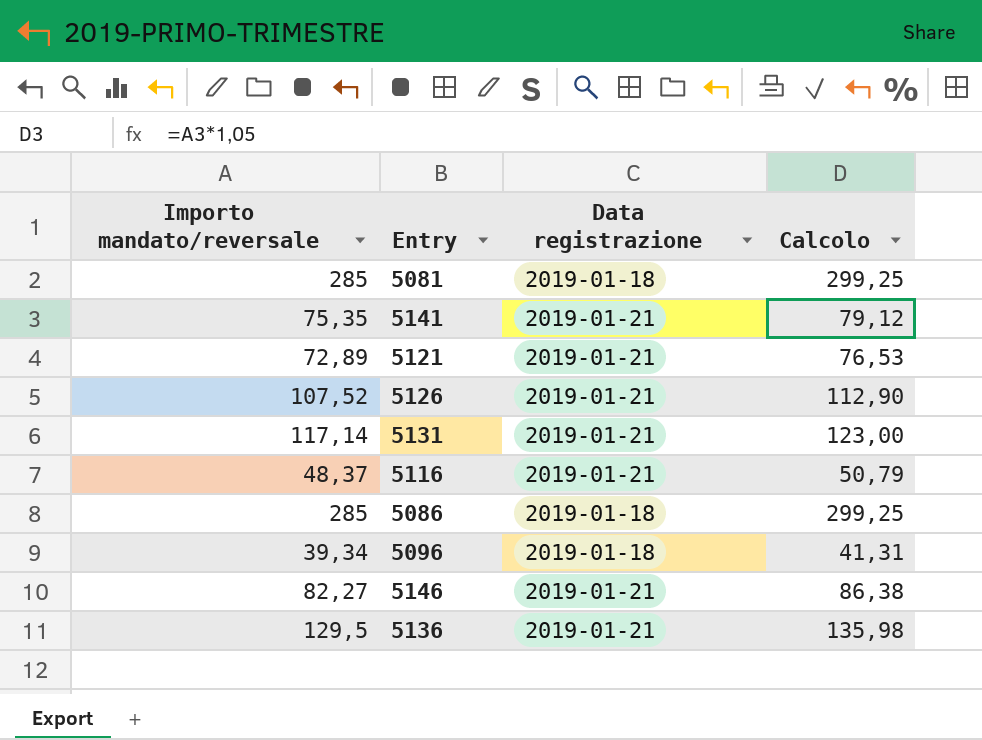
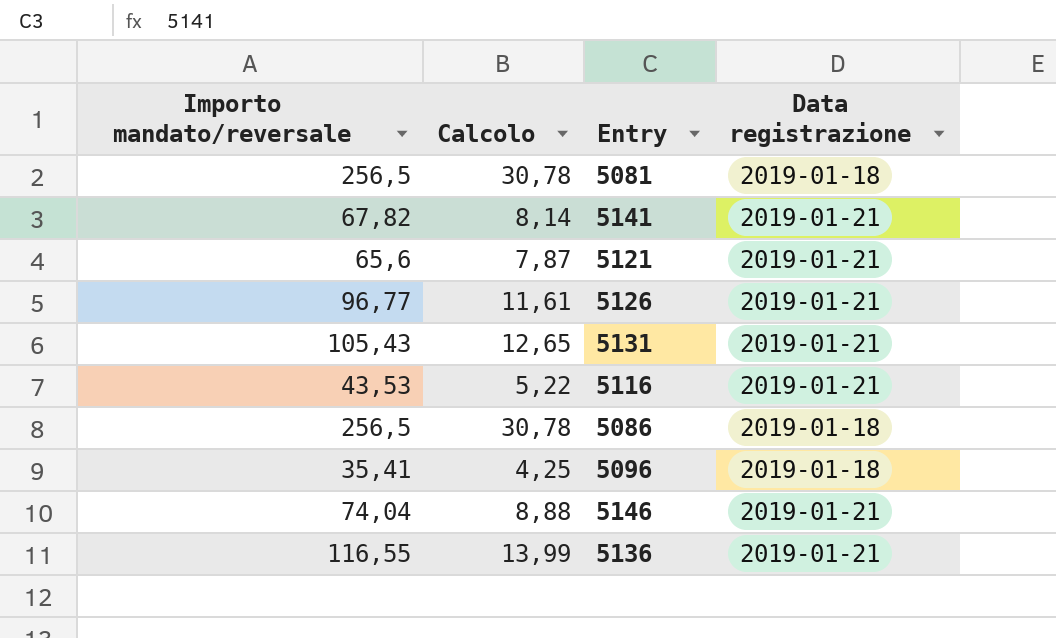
column Calcolo | formula: [Importo mandato/reversale] * 1,05 -> [Importo mandato/reversale] * 0,12
column Calcolo | position: 4 -> 2
5081 | Importo mandato/reversale: 285 -> 256,5
5141 | Importo mandato/reversale: 75,35 -> 67,82
5121 | Importo mandato/reversale: 72,89 -> 65,6
5126 | Importo mandato/reversale: 107,52 -> 96,77
5131 | Importo mandato/reversale: 117,14 -> 105,43
5116 | Importo mandato/reversale: 48,37 -> 43,53
5086 | Importo mandato/reversale: 285 -> 256,5
5096 | Importo mandato/reversale: 39,34 -> 35,41
5146 | Importo mandato/reversale: 82,27 -> 74,04
5136 | Importo mandato/reversale: 129,5 -> 116,55

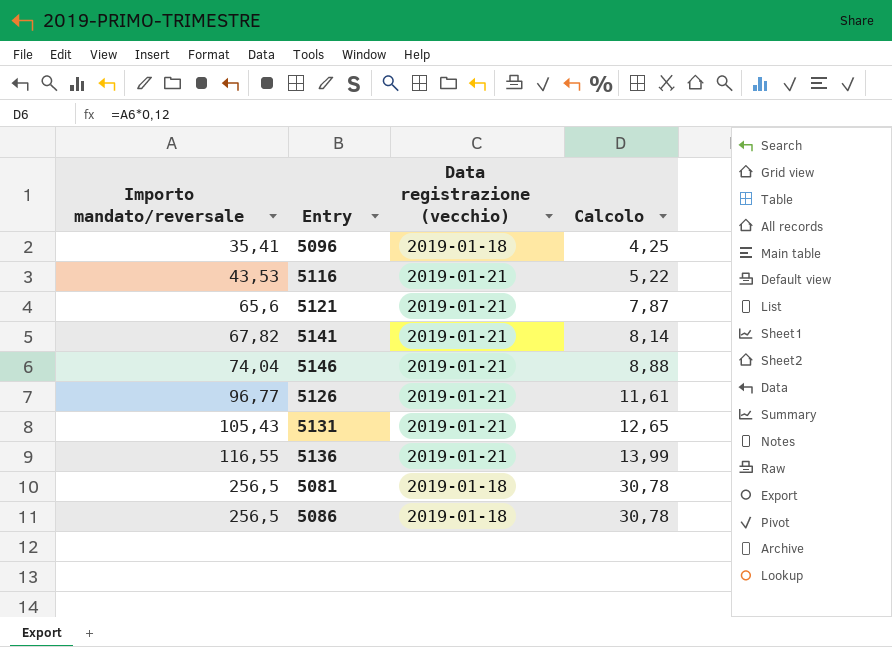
row order: none -> Importo mandato/reversale ascending
column name: Data registrazione -> Data registrazione (vecchio)
column Calcolo | position: 2 -> 4

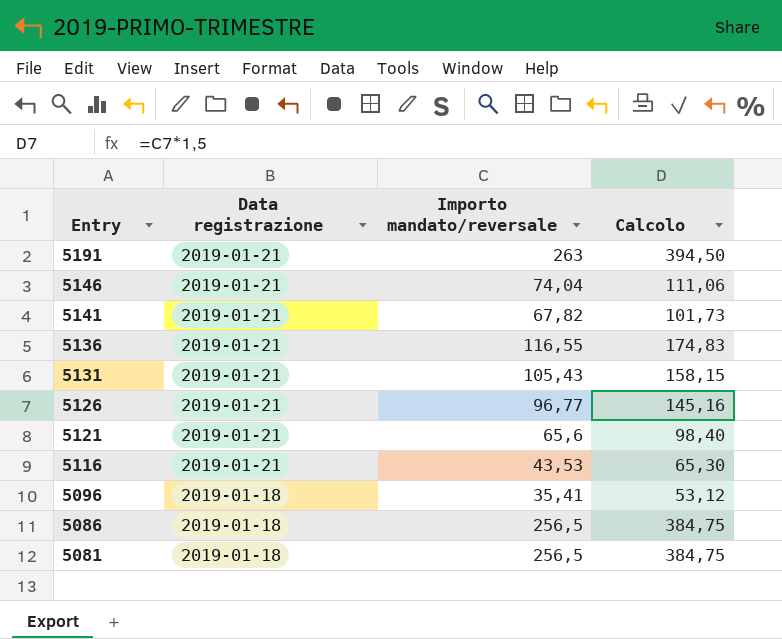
row order: Importo mandato/reversale ascending -> Entry descending
column name: Data registrazione (vecchio) -> Data registrazione
column Importo mandato/reversale | position: 1 -> 3
column Calcolo | formula: [Importo mandato/reversale] * 0,12 -> [Importo mandato/reversale] * 1,5
row 5191: none -> 2019-01-21 | 263 | 394,50

